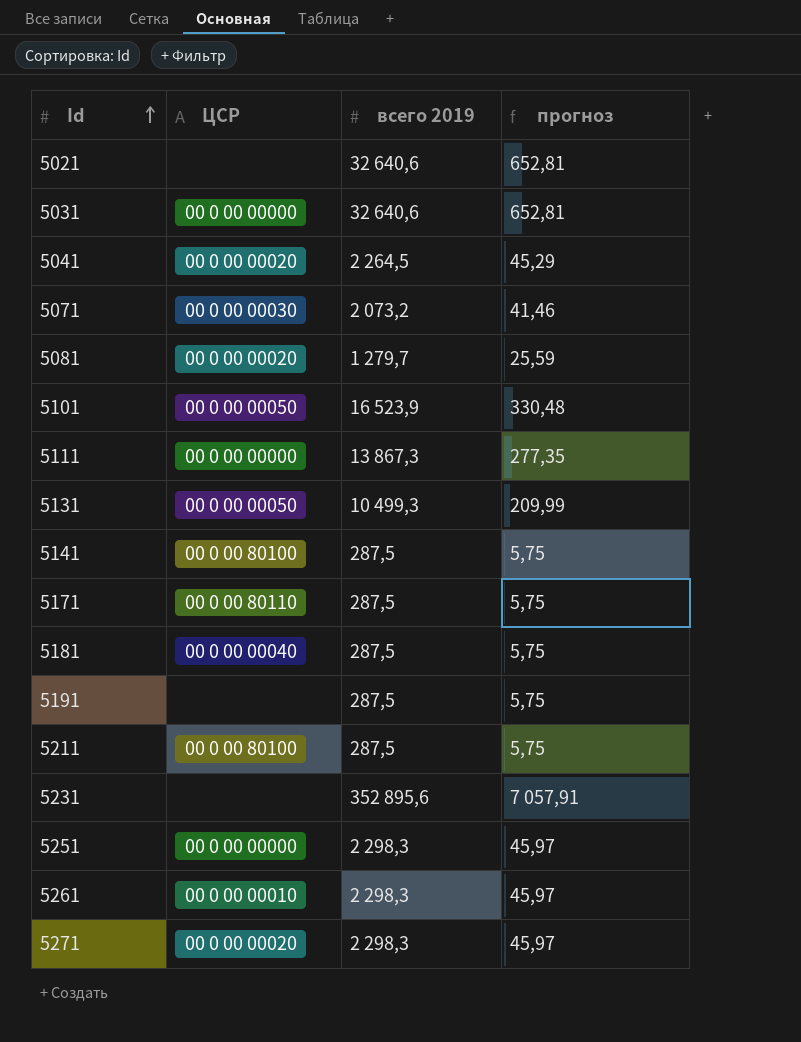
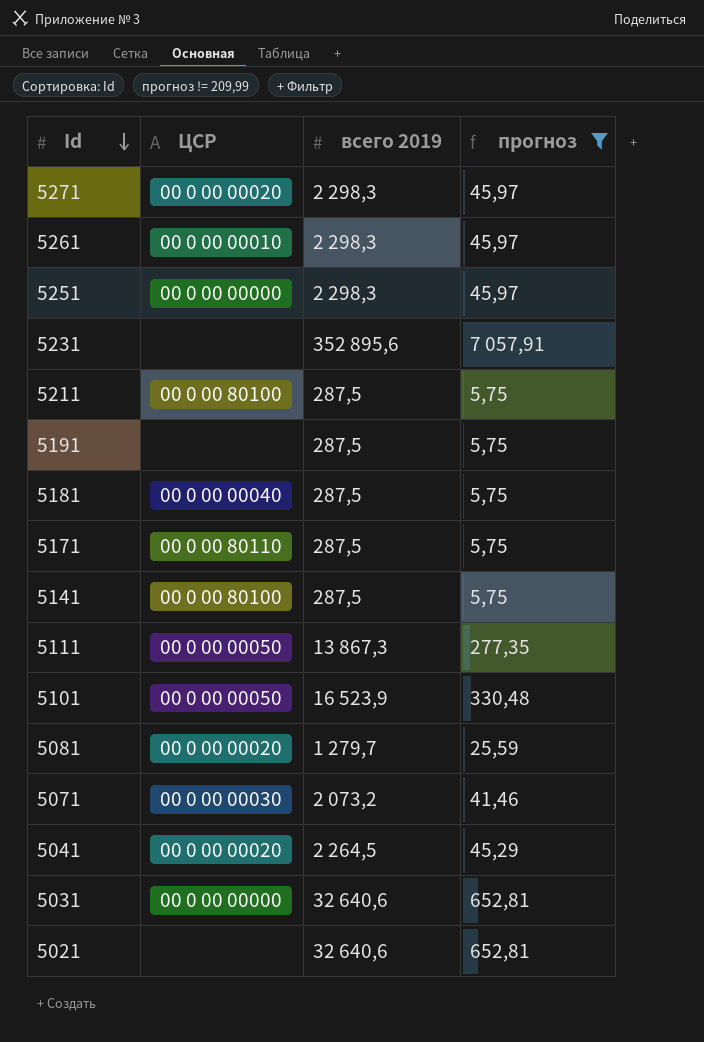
filter: none -> прогноз != 209,99
row order: Id ascending -> Id descending
5111 | ЦСР: 00 0 00 00000 -> 00 0 00 00050

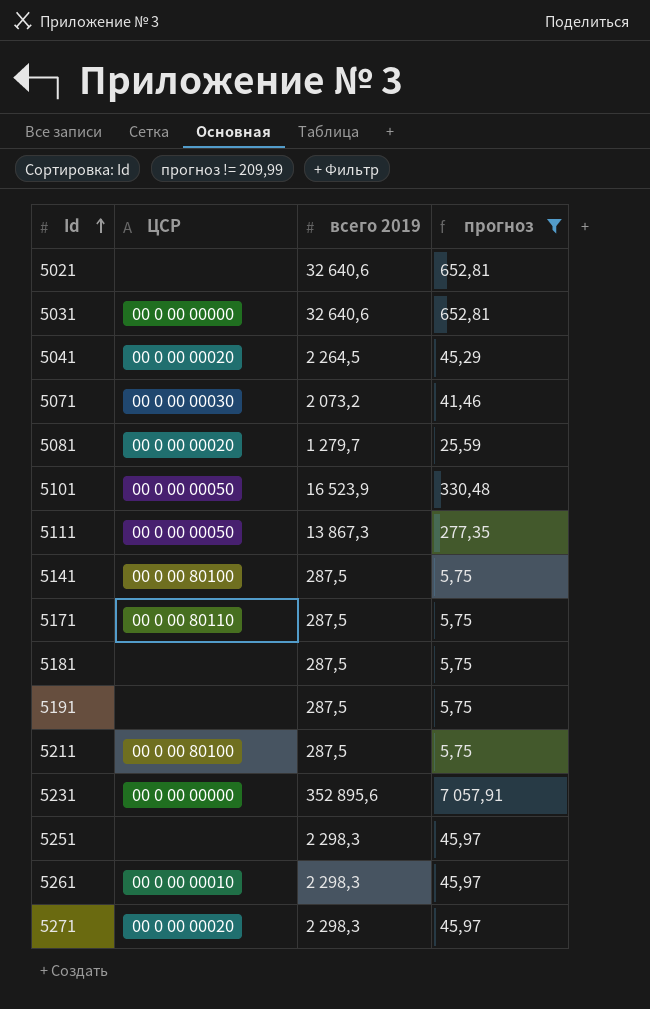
row order: Id descending -> Id ascending
5181 | ЦСР: 00 0 00 00040 -> none
5231 | ЦСР: none -> 00 0 00 00000
5251 | ЦСР: 00 0 00 00000 -> none

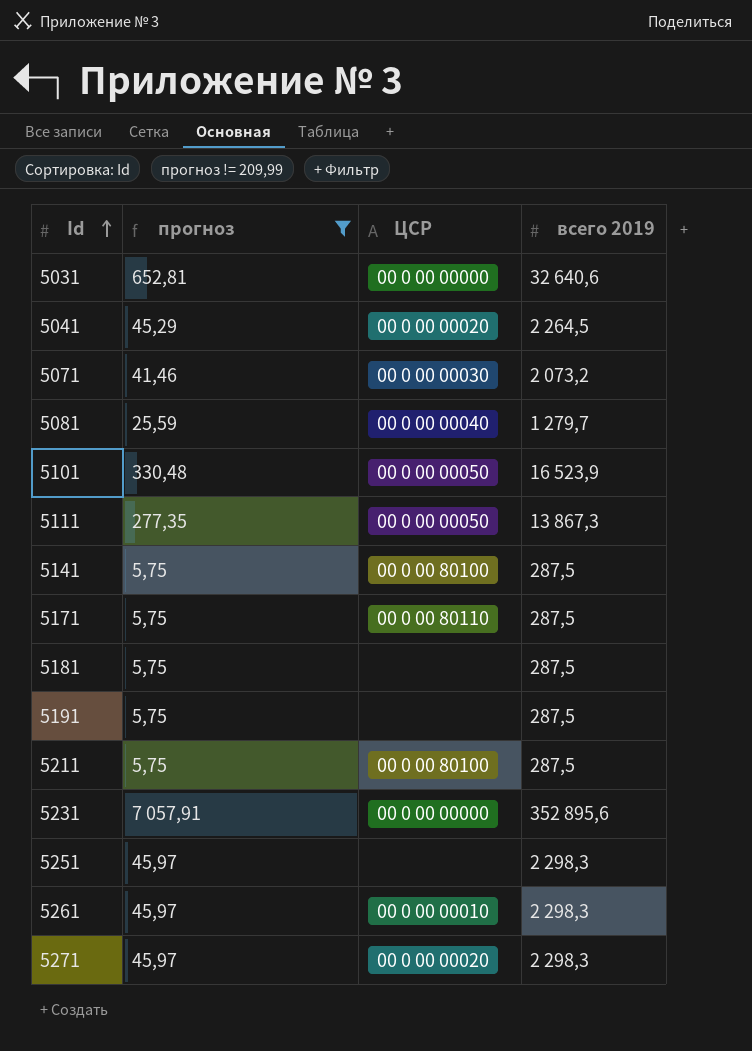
column прогноз | position: 4 -> 2
row 5021: none | 32 640,6 | 652,81 -> none
5081 | ЦСР: 00 0 00 00020 -> 00 0 00 00040

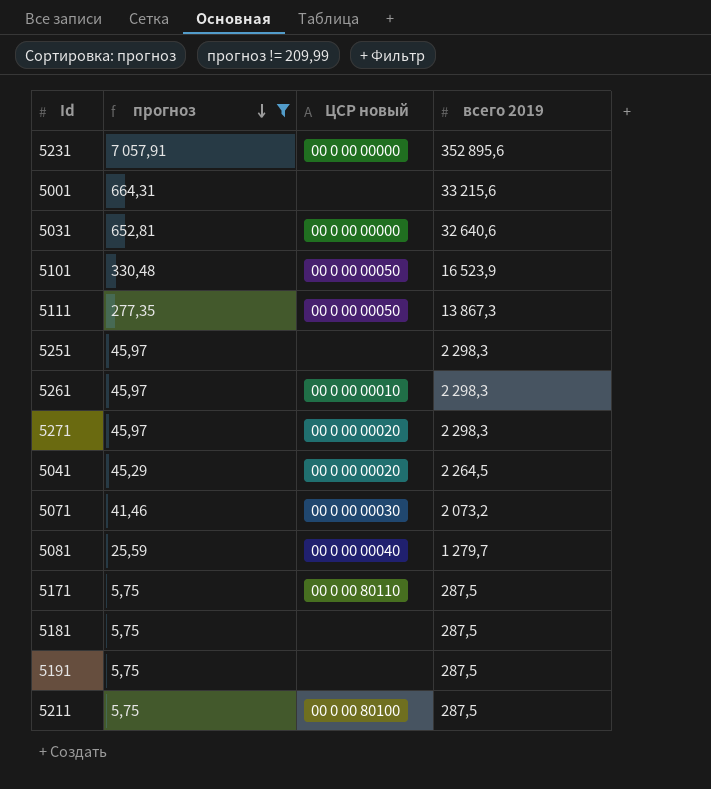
row order: Id ascending -> прогноз descending
column name: ЦСР -> ЦСР новый
row 5141: 5,75 | 00 0 00 80100 | 287,5 -> none
row 5001: none -> 664,31 | none | 33 215,6

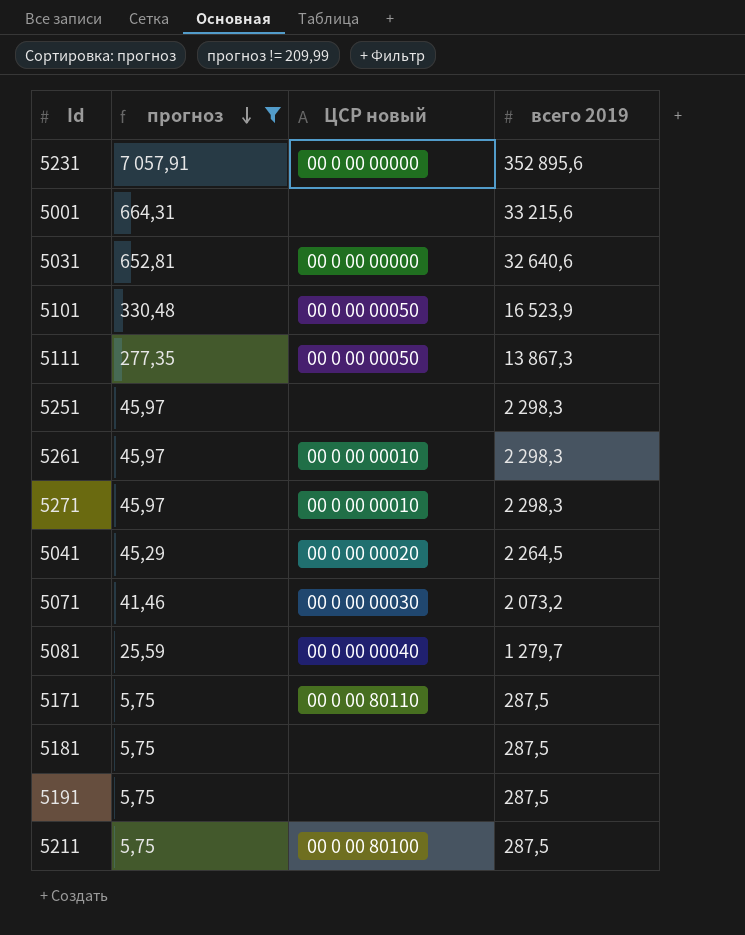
5271 | ЦСР новый: 00 0 00 00020 -> 00 0 00 00010

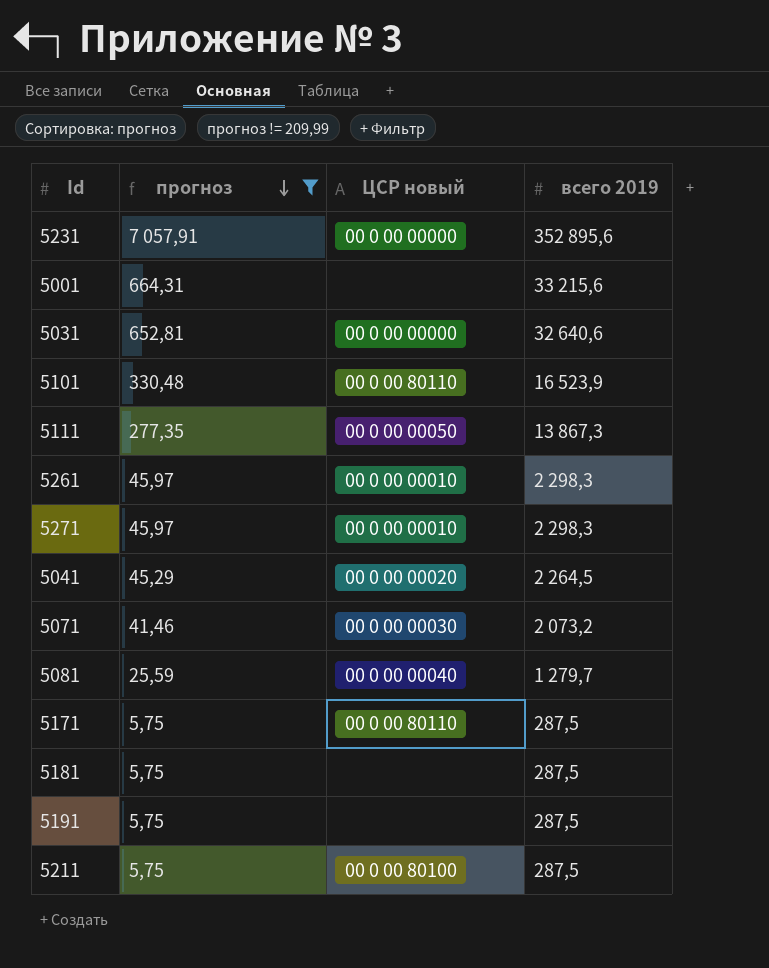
row 5251: 45,97 | none | 2 298,3 -> none
5101 | ЦСР новый: 00 0 00 00050 -> 00 0 00 80110

